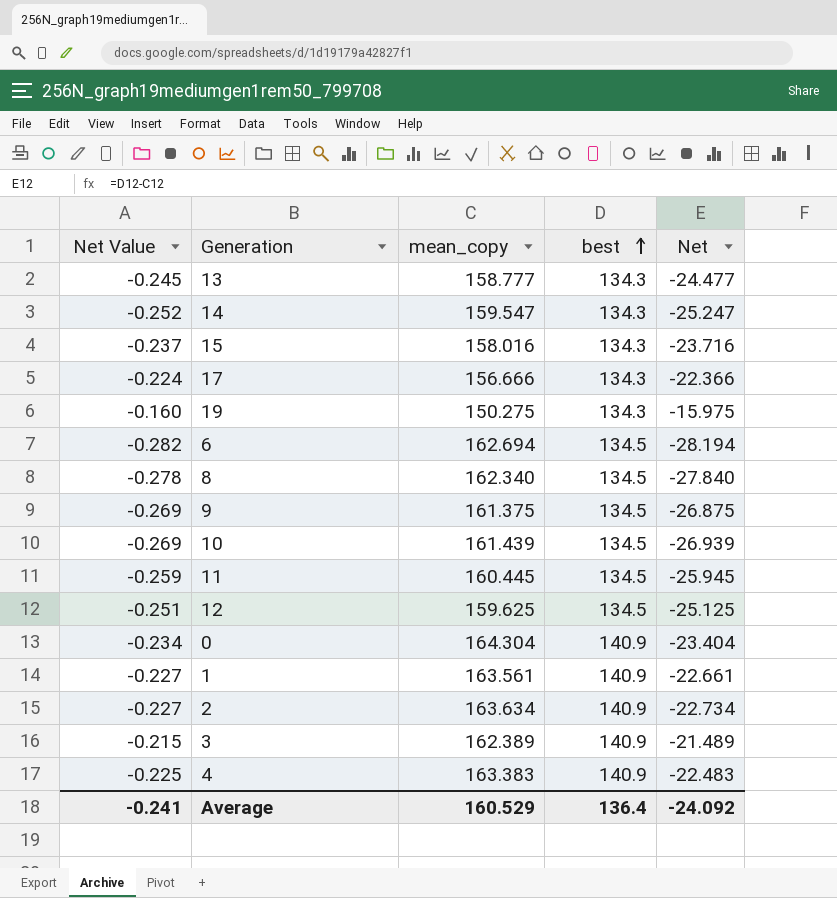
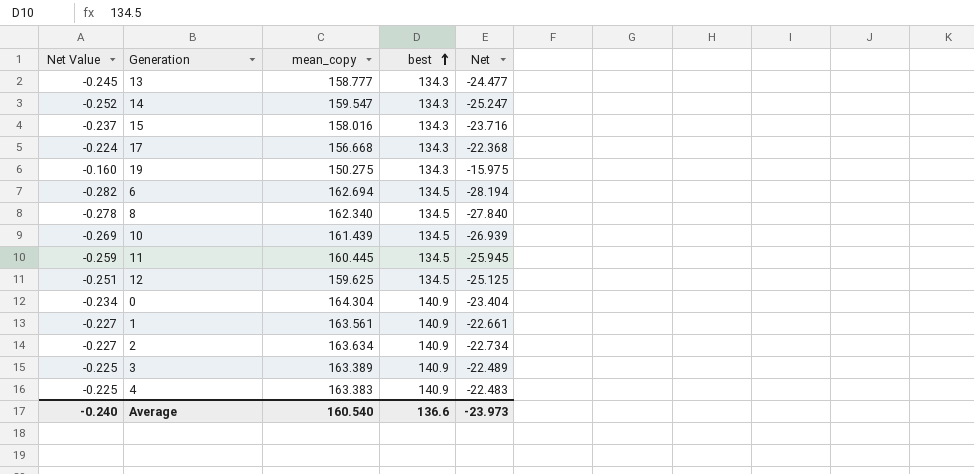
row 9: -0.269 | 161.375 | 134.5 | -26.875 -> none
17 | mean_copy: 156.666 -> 156.668
17 | Net: -22.366 -> -22.368
3 | Net Value: -0.215 -> -0.225
3 | mean_copy: 162.389 -> 163.389
3 | Net: -21.489 -> -22.489
Average | Net Value: -0.241 -> -0.240
Average | mean_copy: 160.529 -> 160.540
Average | best: 136.4 -> 136.6
Average | Net: -24.092 -> -23.973

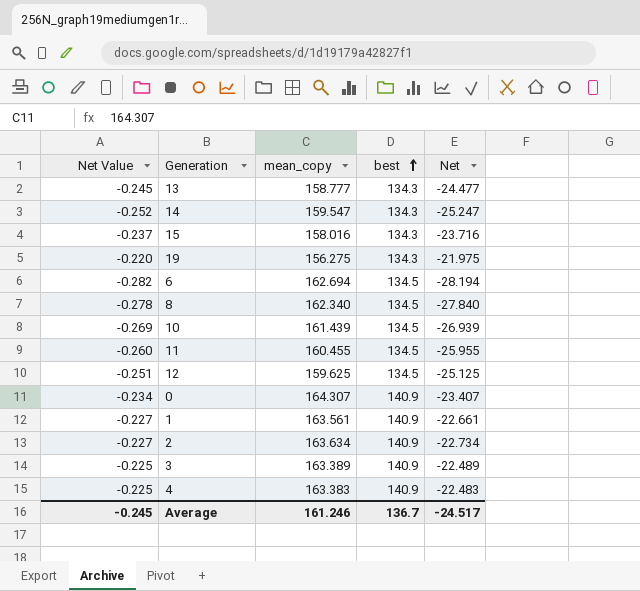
row 17: -0.224 | 156.668 | 134.3 | -22.368 -> none
19 | Net Value: -0.160 -> -0.220
19 | mean_copy: 150.275 -> 156.275
19 | Net: -15.975 -> -21.975
11 | Net Value: -0.259 -> -0.260
11 | mean_copy: 160.445 -> 160.455
11 | Net: -25.945 -> -25.955
0 | mean_copy: 164.304 -> 164.307
0 | Net: -23.404 -> -23.407
Average | Net Value: -0.240 -> -0.245
Average | mean_copy: 160.540 -> 161.246
Average | best: 136.6 -> 136.7
Average | Net: -23.973 -> -24.517

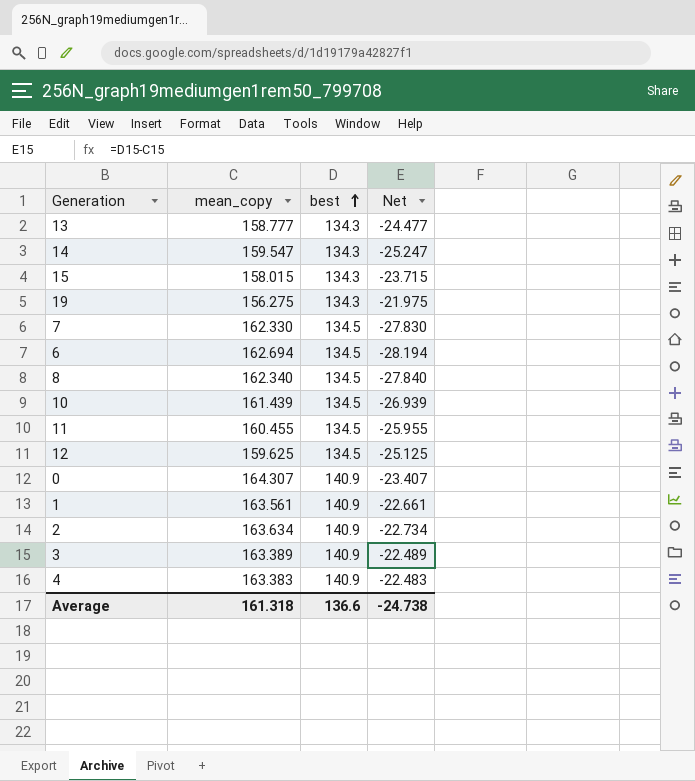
column Net Value | formula: [Net] * 0.01 -> none
15 | mean_copy: 158.016 -> 158.015
15 | Net: -23.716 -> -23.715
row 7: none -> 162.330 | 134.5 | -27.830
Average | mean_copy: 161.246 -> 161.318
Average | best: 136.7 -> 136.6
Average | Net: -24.517 -> -24.738

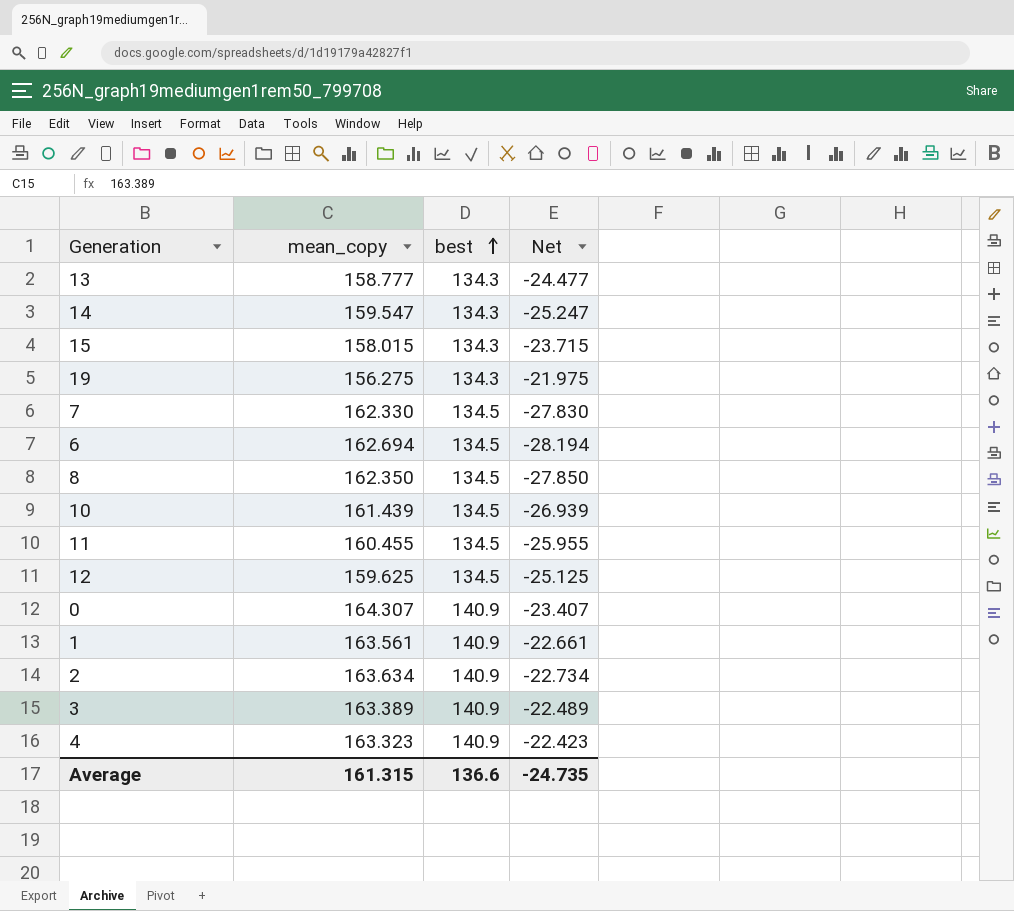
8 | mean_copy: 162.340 -> 162.350
8 | Net: -27.840 -> -27.850
4 | mean_copy: 163.383 -> 163.323
4 | Net: -22.483 -> -22.423
Average | mean_copy: 161.318 -> 161.315
Average | Net: -24.738 -> -24.735

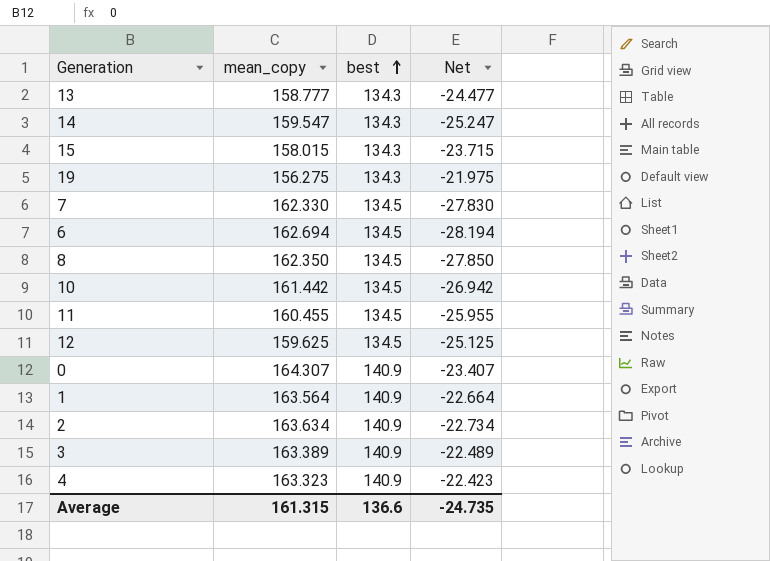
10 | mean_copy: 161.439 -> 161.442
10 | Net: -26.939 -> -26.942
1 | mean_copy: 163.561 -> 163.564
1 | Net: -22.661 -> -22.664

